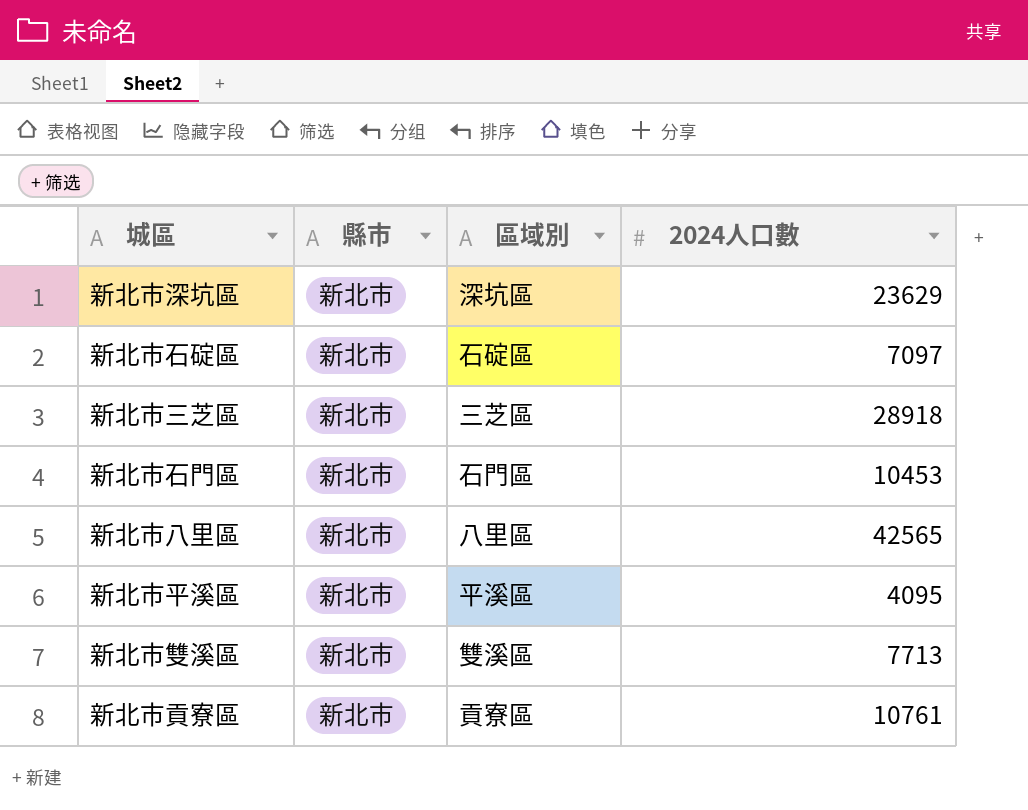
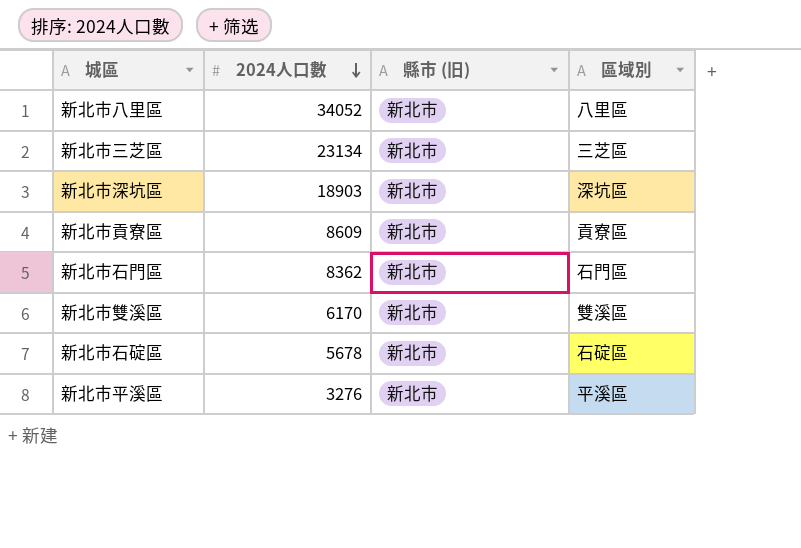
row order: none -> 2024人口數 descending
column 2024人口數 | position: 4 -> 2
column name: 縣市 -> 縣市 (旧)
新北市八里區 | 2024人口數: 42565 -> 34052
新北市三芝區 | 2024人口數: 28918 -> 23134
新北市深坑區 | 2024人口數: 23629 -> 18903
新北市貢寮區 | 2024人口數: 10761 -> 8609
新北市石門區 | 2024人口數: 10453 -> 8362
新北市雙溪區 | 2024人口數: 7713 -> 6170
新北市石碇區 | 2024人口數: 7097 -> 5678
新北市平溪區 | 2024人口數: 4095 -> 3276

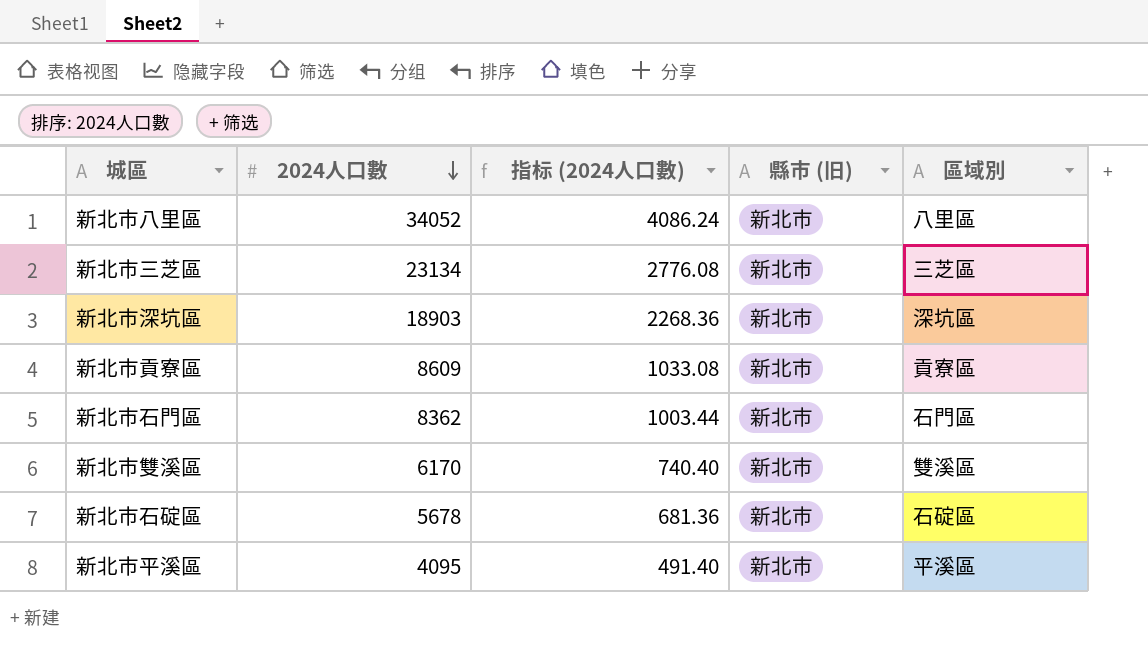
column 指标 (2024人口數) | formula: none -> [2024人口數] * 0.12
新北市平溪區 | 2024人口數: 3276 -> 4095

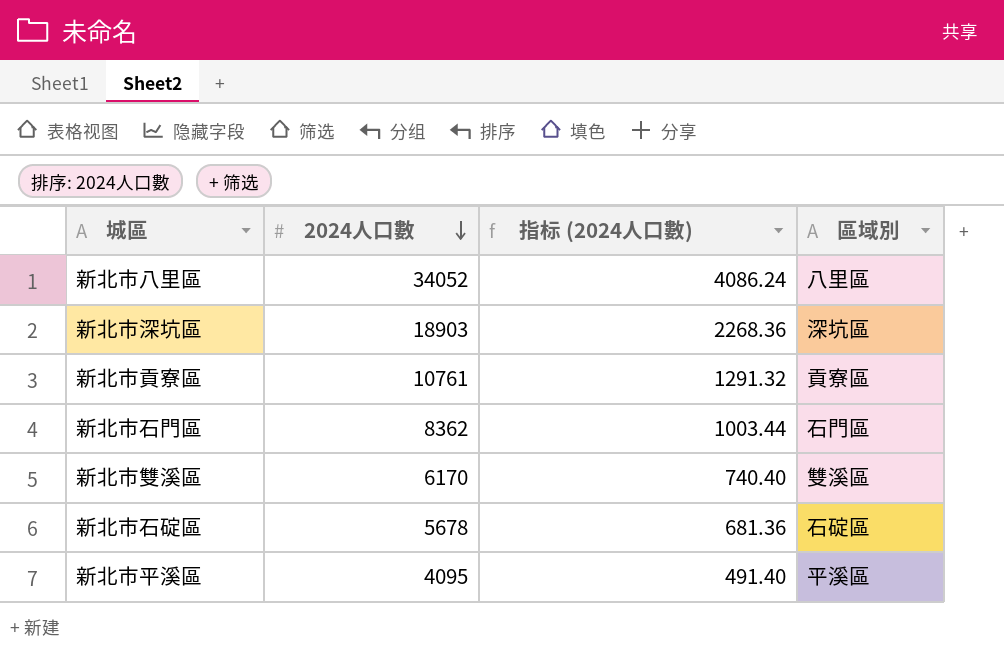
column 縣市 (旧) | position: 4 -> none
row 新北市三芝區: 23134 | 2776.08 | 新北市 | 三芝區 -> none
新北市貢寮區 | 2024人口數: 8609 -> 10761
新北市貢寮區 | 指标 (2024人口數): 1033.08 -> 1291.32

